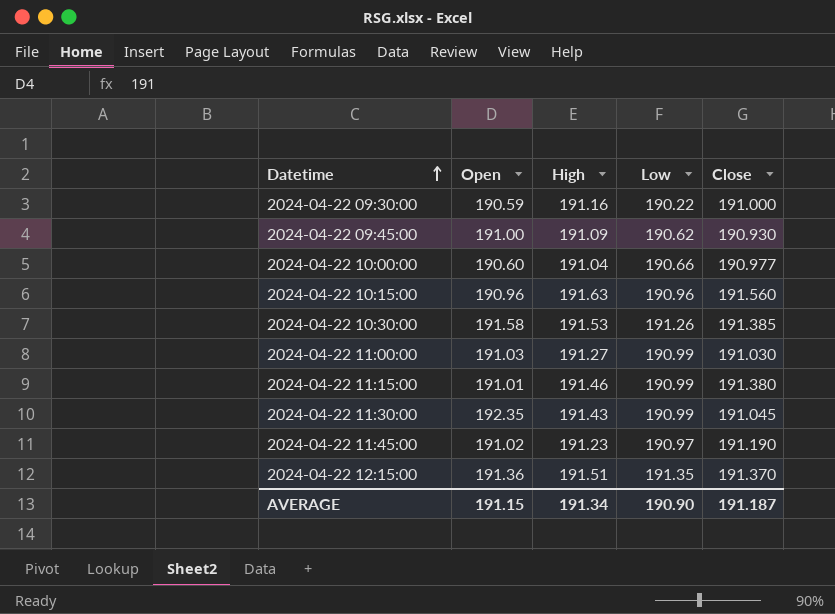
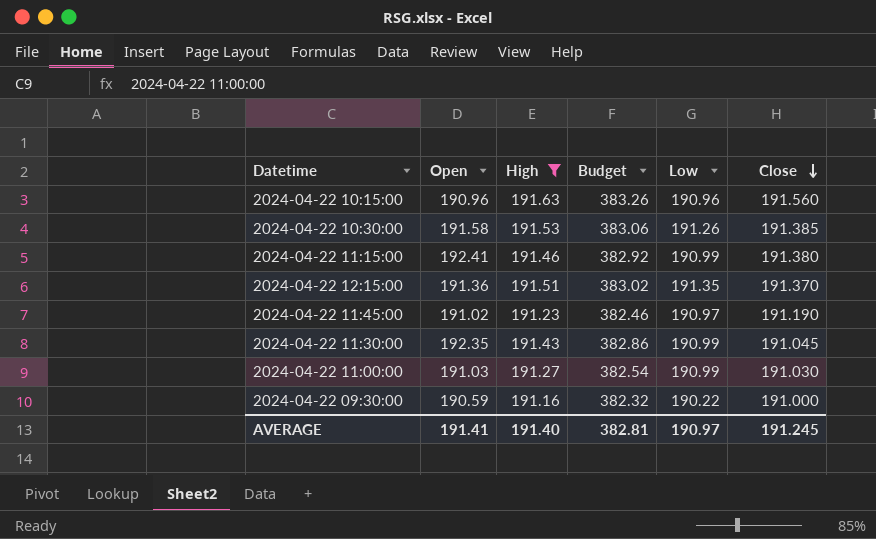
filter: none -> High >= 191.16
row order: Datetime ascending -> Close descending
column Budget | formula: none -> [High] * 2
2024-04-22 11:15:00 | Open: 191.01 -> 192.41
AVERAGE | Open: 191.15 -> 191.41
AVERAGE | High: 191.34 -> 191.40
AVERAGE | Low: 190.90 -> 190.97
AVERAGE | Close: 191.187 -> 191.245

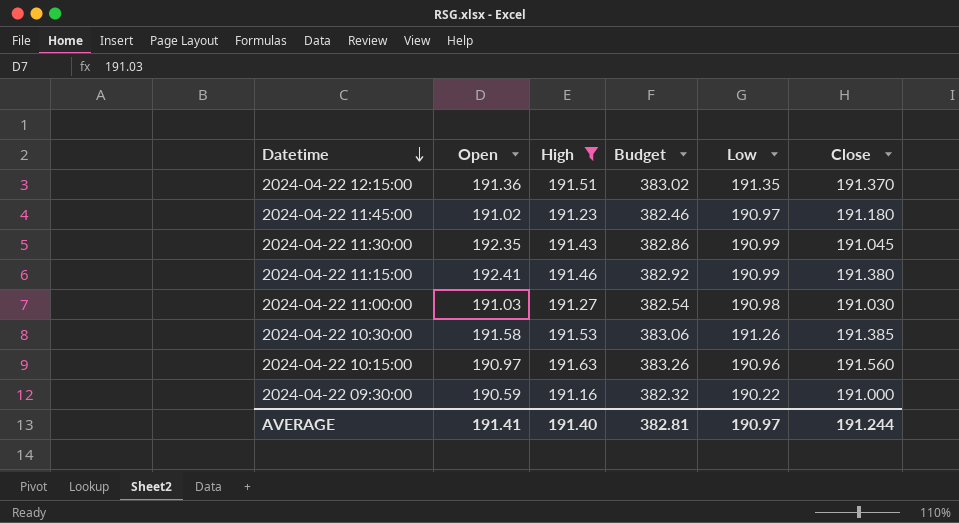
row order: Close descending -> Datetime descending
2024-04-22 11:45:00 | Close: 191.190 -> 191.180
2024-04-22 11:00:00 | Low: 190.99 -> 190.98
2024-04-22 10:15:00 | Open: 190.96 -> 190.97
AVERAGE | Close: 191.245 -> 191.244

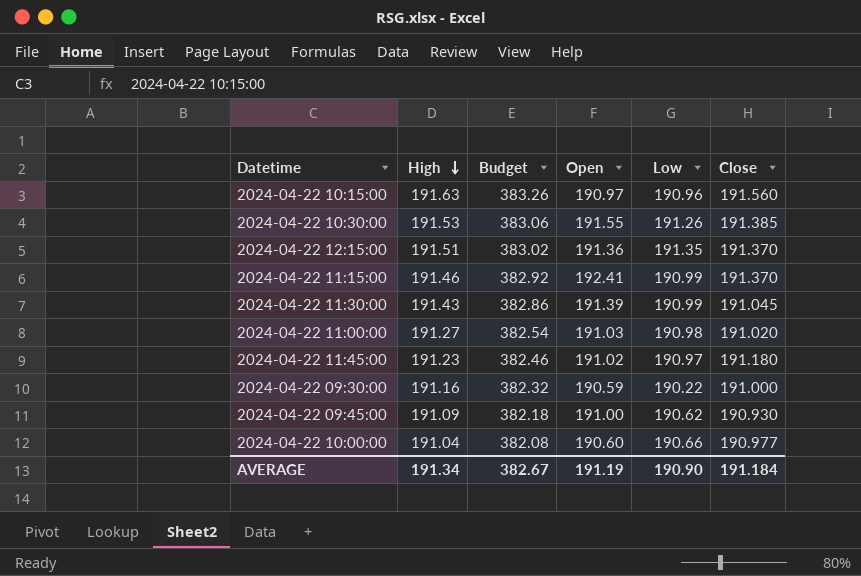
filter: High >= 191.16 -> none
row order: Datetime descending -> High descending
column Open | position: 2 -> 4
2024-04-22 10:30:00 | Open: 191.58 -> 191.55
2024-04-22 11:15:00 | Close: 191.380 -> 191.370
2024-04-22 11:30:00 | Open: 192.35 -> 191.39
2024-04-22 11:00:00 | Close: 191.030 -> 191.020
AVERAGE | High: 191.40 -> 191.34
AVERAGE | Budget: 382.81 -> 382.67
AVERAGE | Open: 191.41 -> 191.19
AVERAGE | Low: 190.97 -> 190.90
AVERAGE | Close: 191.244 -> 191.184

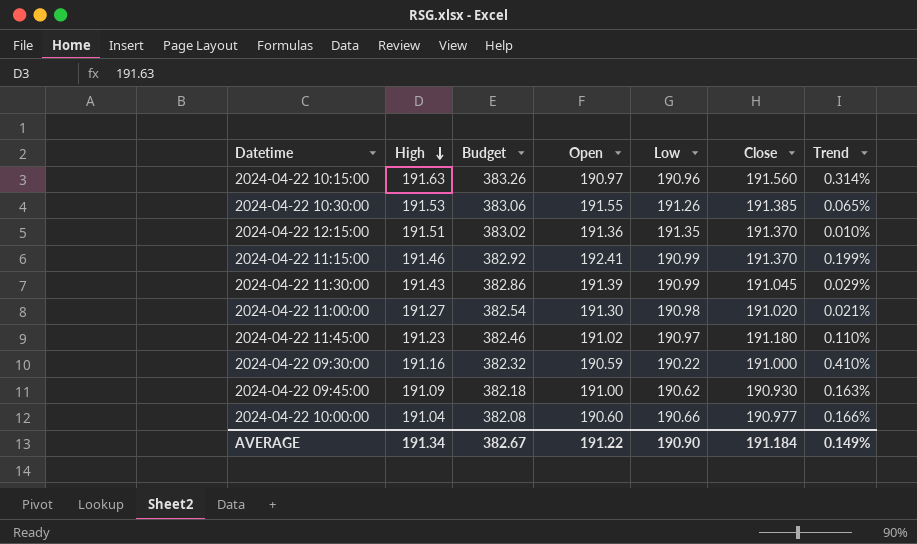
column Trend | formula: none -> ([Close] - [Low]) / [Low]
2024-04-22 11:00:00 | Open: 191.03 -> 191.30
AVERAGE | Open: 191.19 -> 191.22

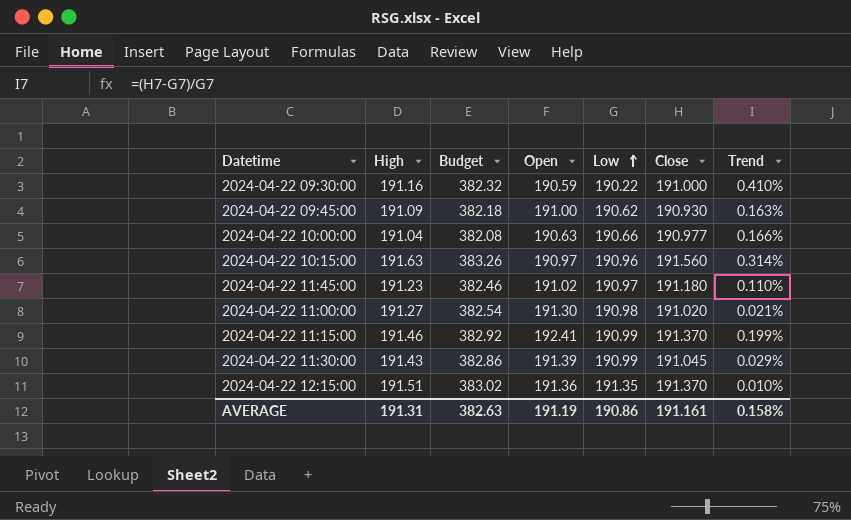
row order: High descending -> Low ascending
row 2024-04-22 10:30:00: 191.53 | 383.06 | 191.55 | 191.26 | 191.385 | 0.065% -> none
2024-04-22 10:00:00 | Open: 190.60 -> 190.63
AVERAGE | High: 191.34 -> 191.31
AVERAGE | Budget: 382.67 -> 382.63
AVERAGE | Open: 191.22 -> 191.19
AVERAGE | Low: 190.90 -> 190.86
AVERAGE | Close: 191.184 -> 191.161
AVERAGE | Trend: 0.149% -> 0.158%

